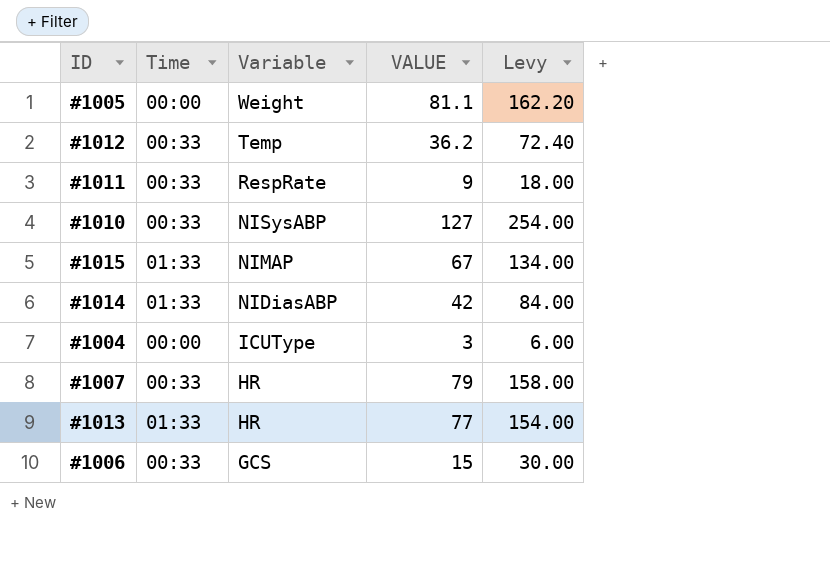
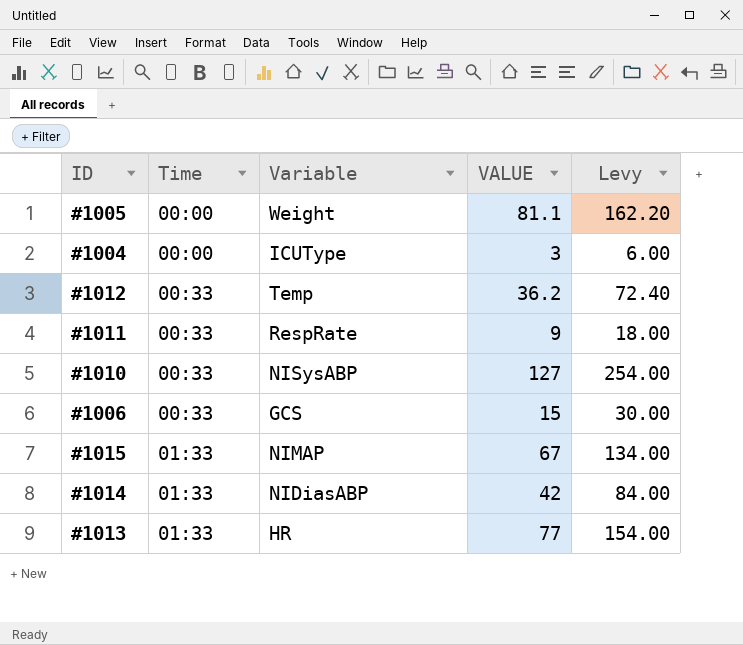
row order: Variable descending -> Time ascending
row #1007: 00:33 | HR | 79 | 158.00 -> none

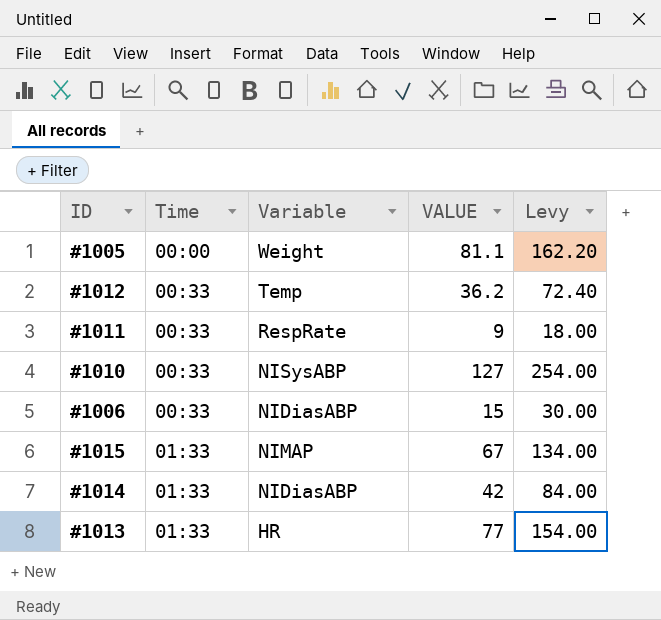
row #1004: 00:00 | ICUType | 3 | 6.00 -> none
#1006 | Variable: GCS -> NIDiasABP

